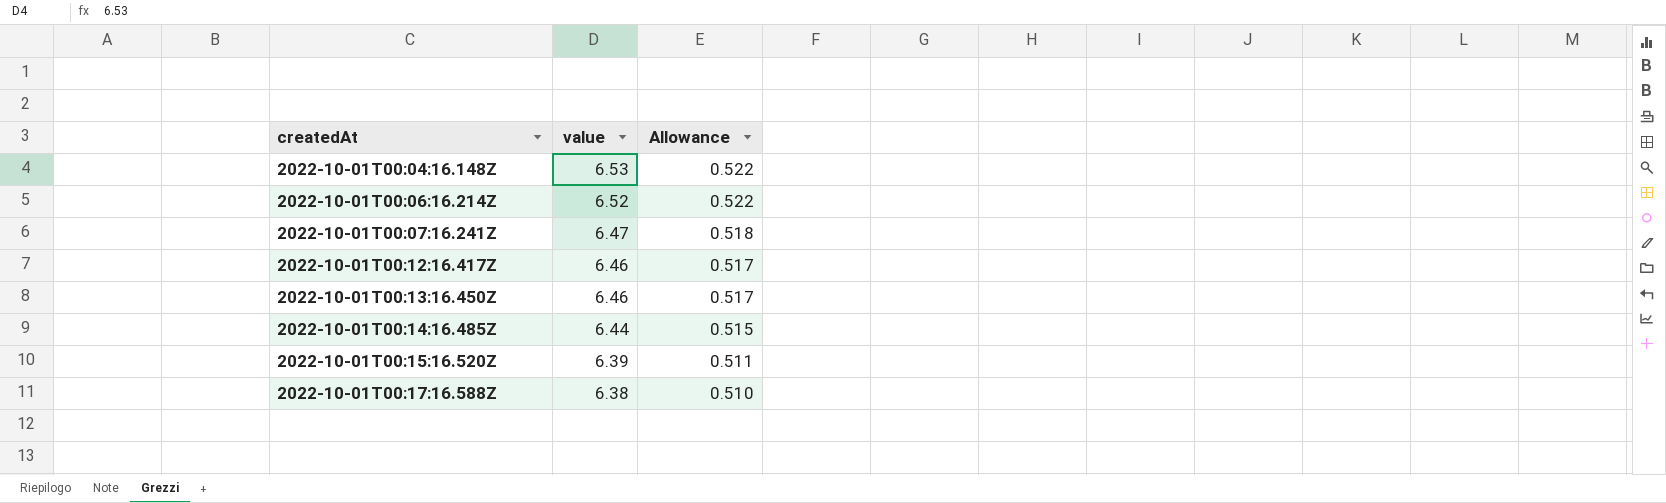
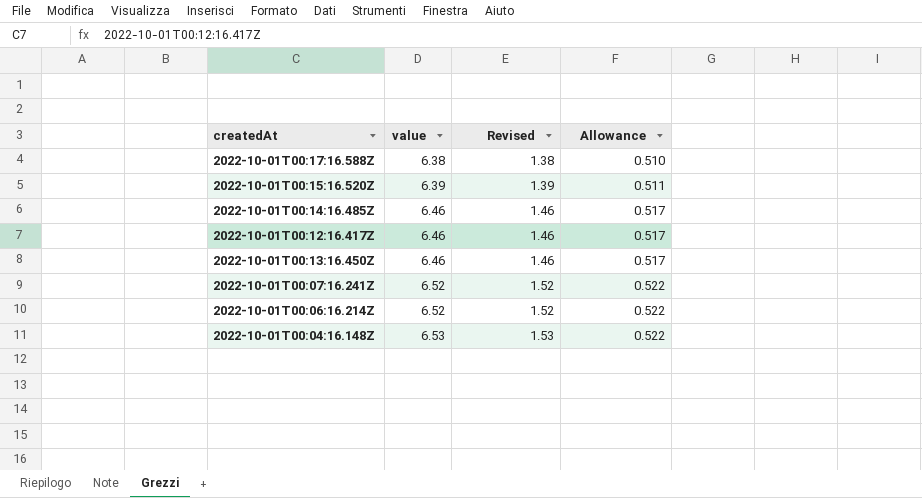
row order: createdAt ascending -> value ascending
column Revised | formula: none -> [value] - 5
2022-10-01T00:14:16.485Z | value: 6.44 -> 6.46
2022-10-01T00:14:16.485Z | Allowance: 0.515 -> 0.517
2022-10-01T00:07:16.241Z | value: 6.47 -> 6.52
2022-10-01T00:07:16.241Z | Allowance: 0.518 -> 0.522

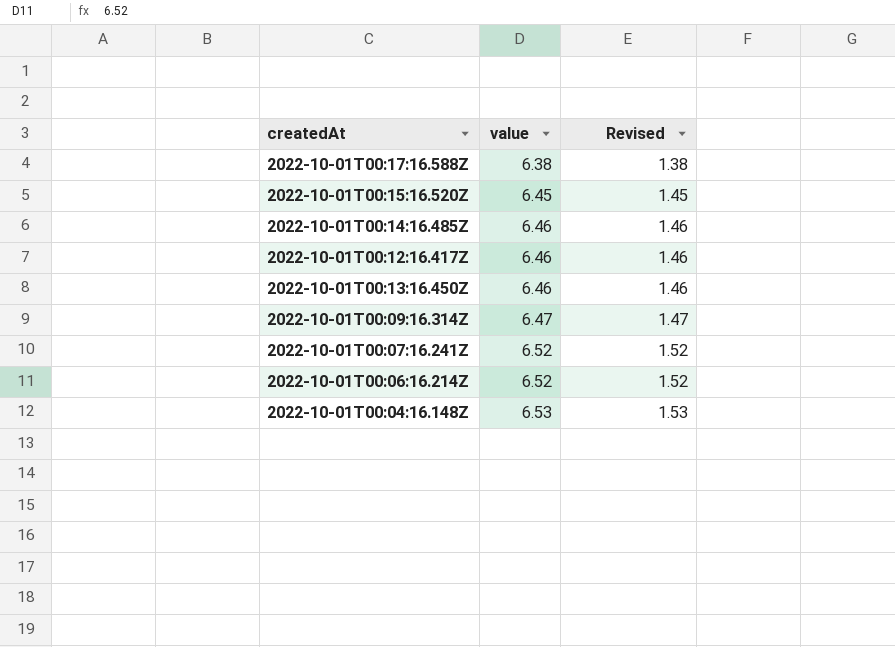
column Allowance | formula: [value] * 0.08 -> none
2022-10-01T00:15:16.520Z | value: 6.39 -> 6.45
2022-10-01T00:15:16.520Z | Revised: 1.39 -> 1.45
row 2022-10-01T00:09:16.314Z: none -> 6.47 | 1.47

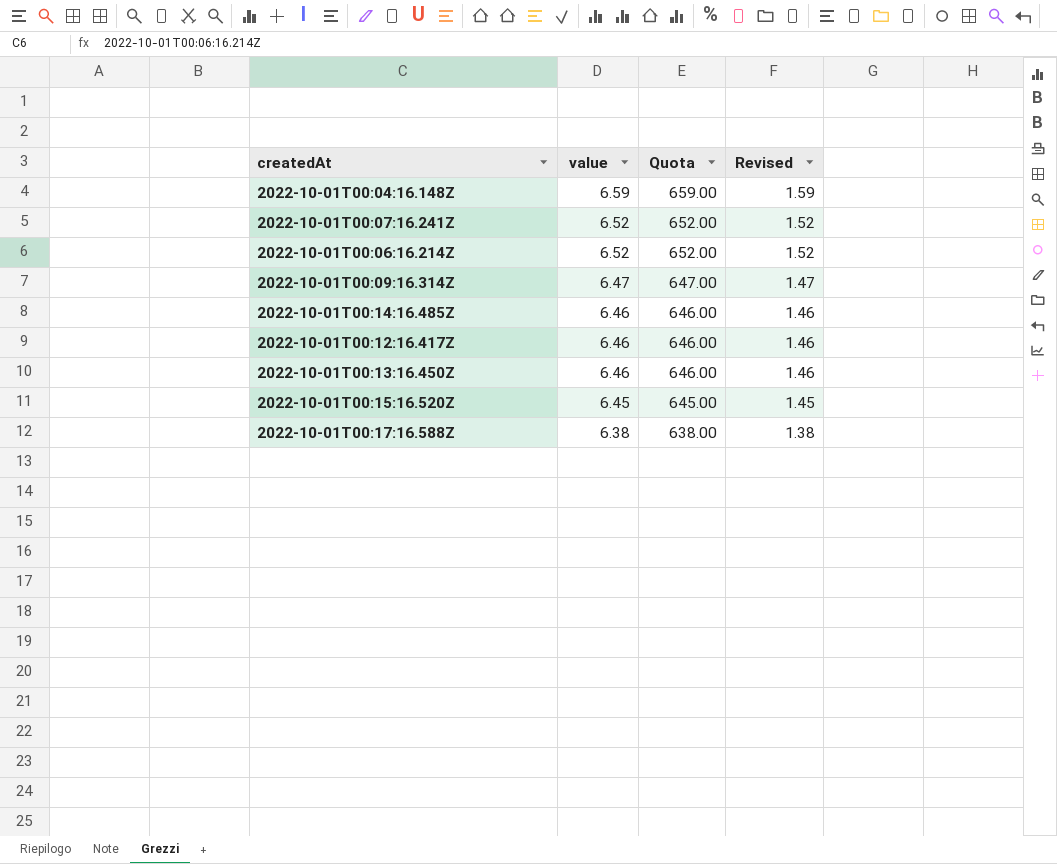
row order: value ascending -> value descending
column Quota | formula: none -> [value] * 100
2022-10-01T00:04:16.148Z | value: 6.53 -> 6.59
2022-10-01T00:04:16.148Z | Revised: 1.53 -> 1.59

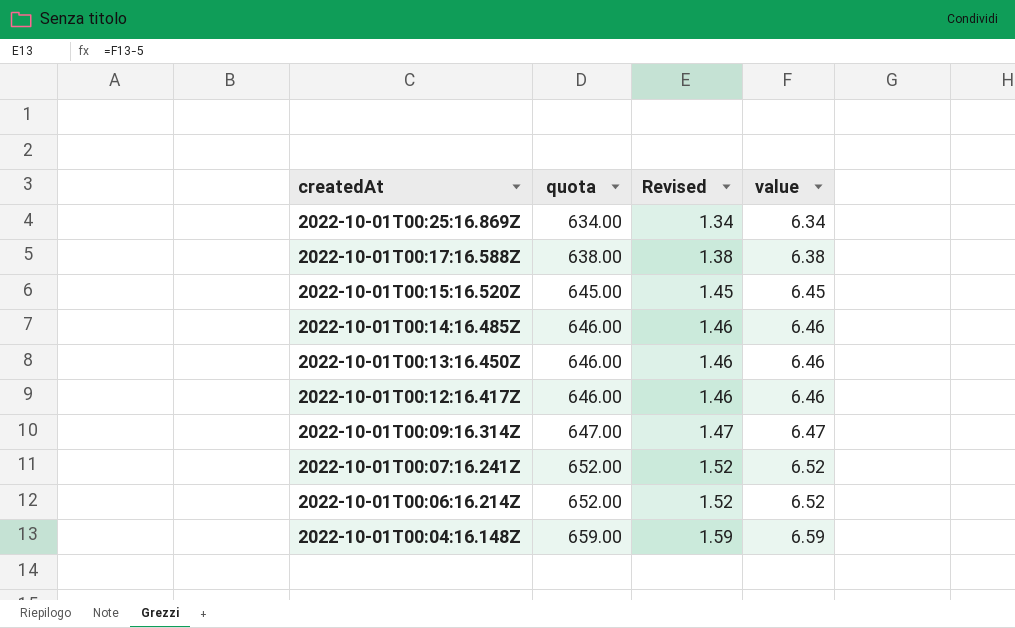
row order: value descending -> createdAt descending
column name: Quota -> quota
column value | position: 2 -> 4
row 2022-10-01T00:25:16.869Z: none -> 634.00 | 1.34 | 6.34

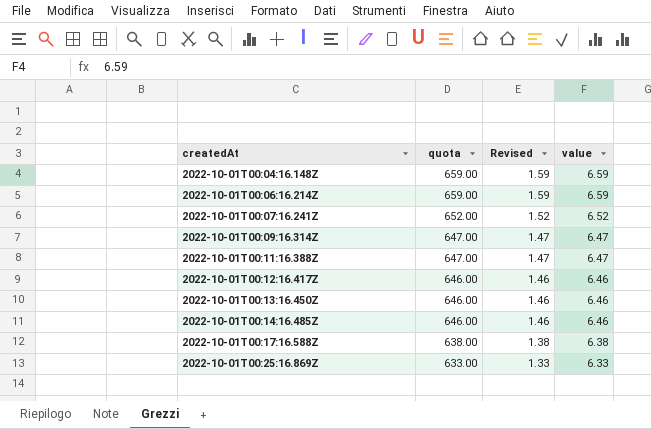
row order: createdAt descending -> createdAt ascending
row 2022-10-01T00:15:16.520Z: 645.00 | 1.45 | 6.45 -> none
2022-10-01T00:06:16.214Z | quota: 652.00 -> 659.00
2022-10-01T00:06:16.214Z | Revised: 1.52 -> 1.59
2022-10-01T00:06:16.214Z | value: 6.52 -> 6.59
row 2022-10-01T00:11:16.388Z: none -> 647.00 | 1.47 | 6.47
2022-10-01T00:25:16.869Z | quota: 634.00 -> 633.00
2022-10-01T00:25:16.869Z | Revised: 1.34 -> 1.33
2022-10-01T00:25:16.869Z | value: 6.34 -> 6.33

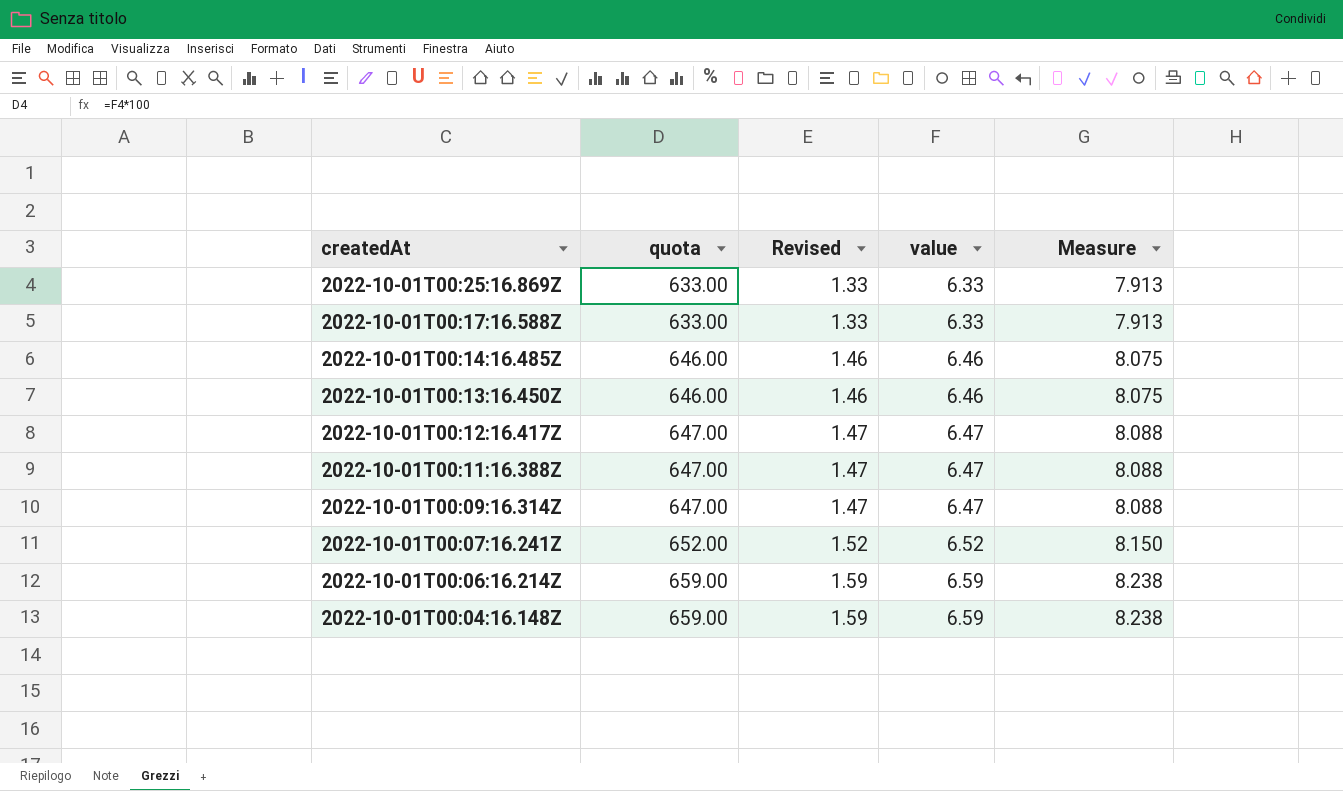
row order: createdAt ascending -> createdAt descending
column Measure | formula: none -> [value] * 1.25
2022-10-01T00:17:16.588Z | quota: 638.00 -> 633.00
2022-10-01T00:17:16.588Z | Revised: 1.38 -> 1.33
2022-10-01T00:17:16.588Z | value: 6.38 -> 6.33
2022-10-01T00:12:16.417Z | quota: 646.00 -> 647.00
2022-10-01T00:12:16.417Z | Revised: 1.46 -> 1.47
2022-10-01T00:12:16.417Z | value: 6.46 -> 6.47

